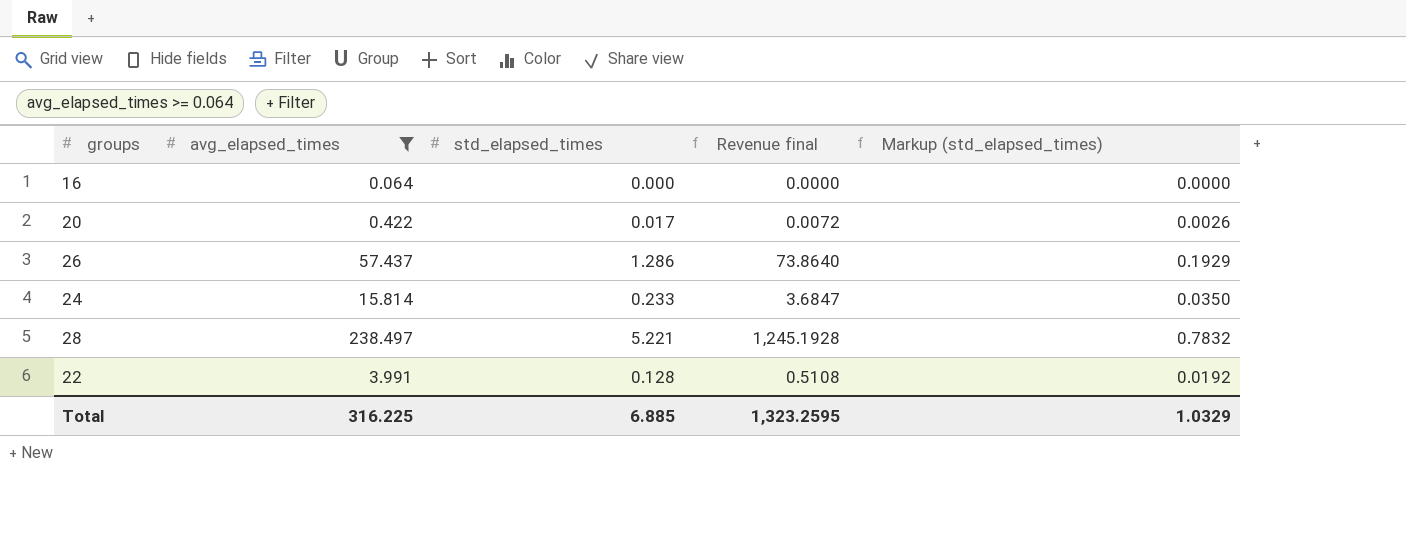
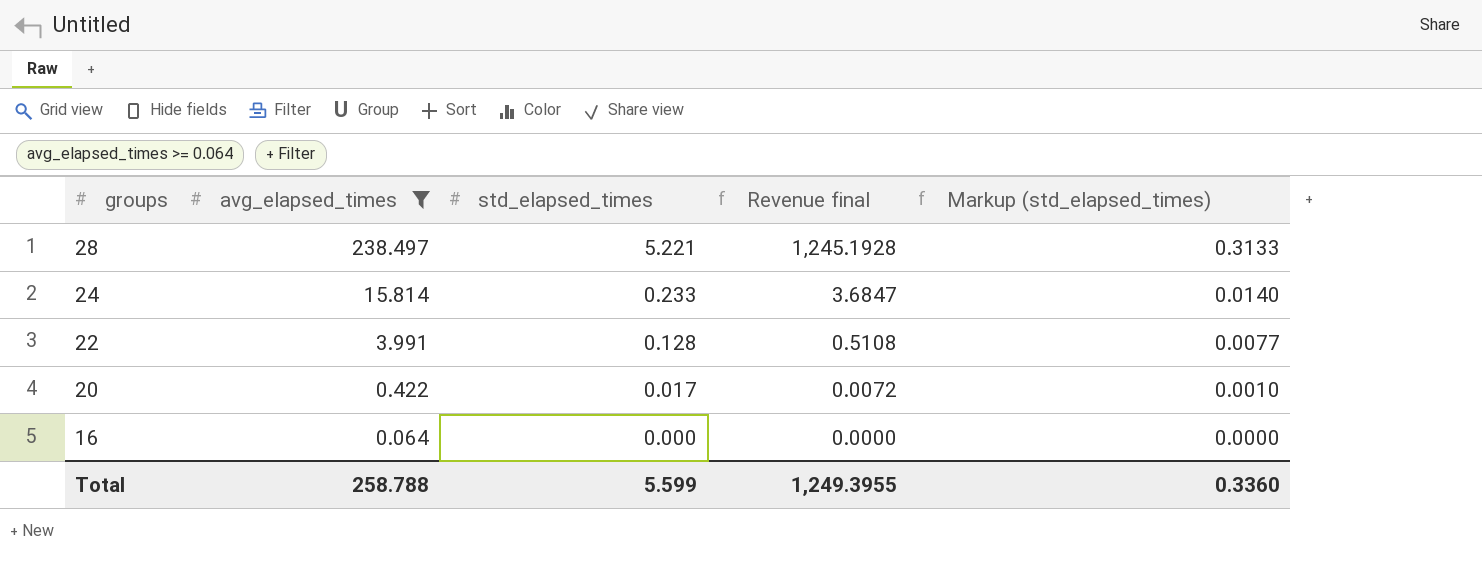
row order: none -> groups descending
column Markup (std_elapsed_times) | formula: [std_elapsed_times] * 0.15 -> [std_elapsed_times] * 0.06
row 26: 57.437 | 1.286 | 73.8640 | 0.1929 -> none
Total | avg_elapsed_times: 316.225 -> 258.788
Total | std_elapsed_times: 6.885 -> 5.599
Total | Revenue final: 1,323.2595 -> 1,249.3955
Total | Markup (std_elapsed_times): 1.0329 -> 0.3360

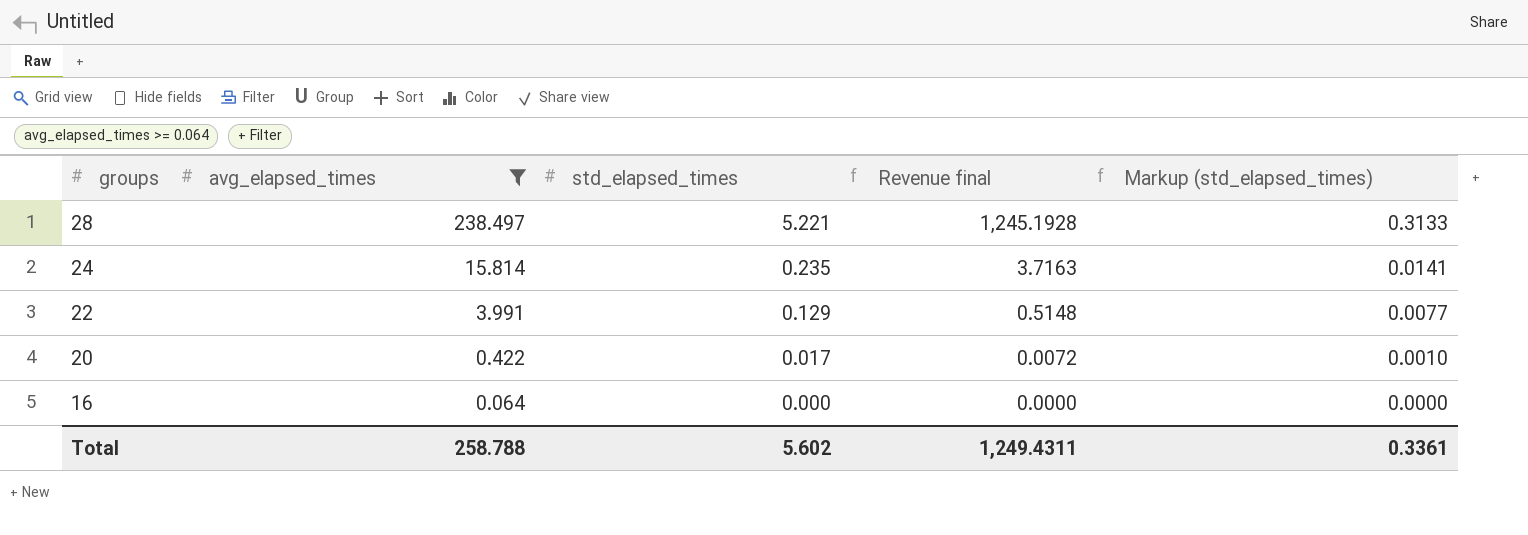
24 | std_elapsed_times: 0.233 -> 0.235
24 | Revenue final: 3.6847 -> 3.7163
24 | Markup (std_elapsed_times): 0.0140 -> 0.0141
22 | std_elapsed_times: 0.128 -> 0.129
22 | Revenue final: 0.5108 -> 0.5148
Total | std_elapsed_times: 5.599 -> 5.602
Total | Revenue final: 1,249.3955 -> 1,249.4311
Total | Markup (std_elapsed_times): 0.3360 -> 0.3361

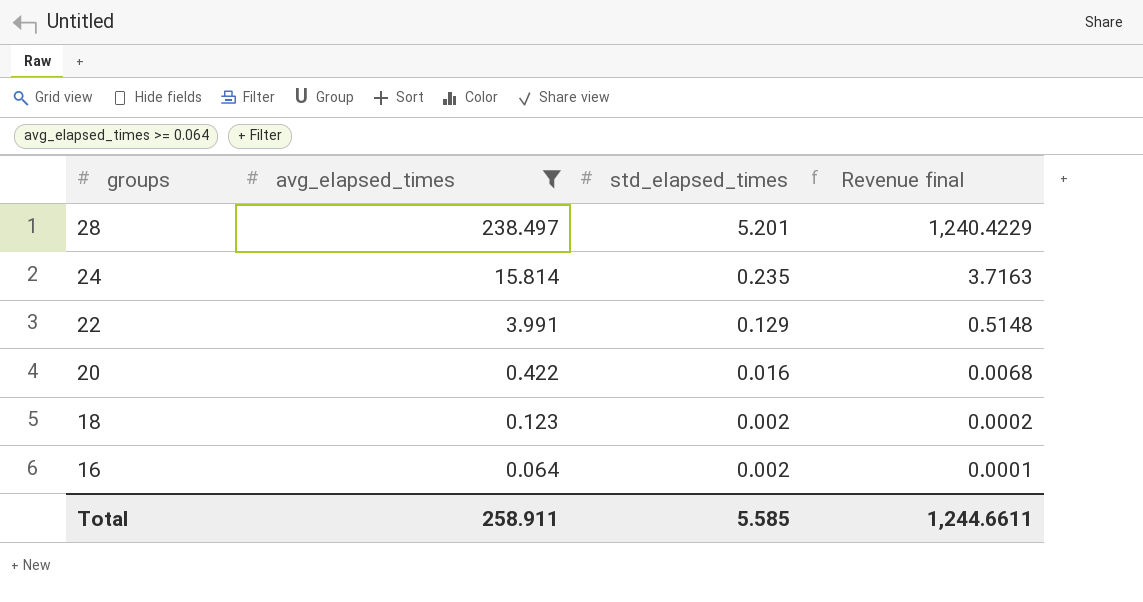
column Markup (std_elapsed_times) | formula: [std_elapsed_times] * 0.06 -> none
28 | std_elapsed_times: 5.221 -> 5.201
28 | Revenue final: 1,245.1928 -> 1,240.4229
20 | std_elapsed_times: 0.017 -> 0.016
20 | Revenue final: 0.0072 -> 0.0068
row 18: none -> 0.123 | 0.002 | 0.0002
16 | std_elapsed_times: 0.000 -> 0.002
16 | Revenue final: 0.0000 -> 0.0001
Total | avg_elapsed_times: 258.788 -> 258.911
Total | std_elapsed_times: 5.602 -> 5.585
Total | Revenue final: 1,249.4311 -> 1,244.6611

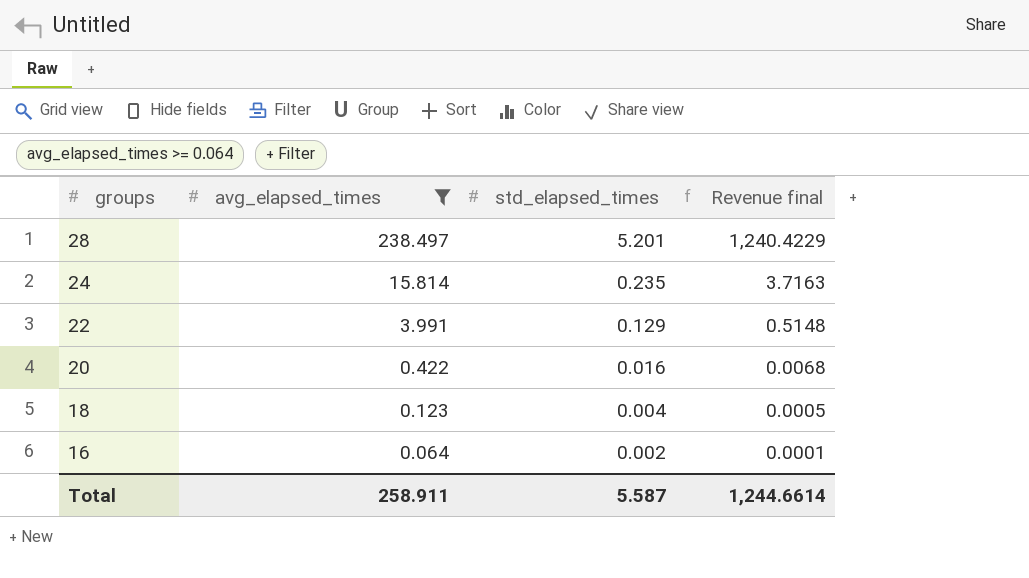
18 | std_elapsed_times: 0.002 -> 0.004
18 | Revenue final: 0.0002 -> 0.0005
Total | std_elapsed_times: 5.585 -> 5.587
Total | Revenue final: 1,244.6611 -> 1,244.6614

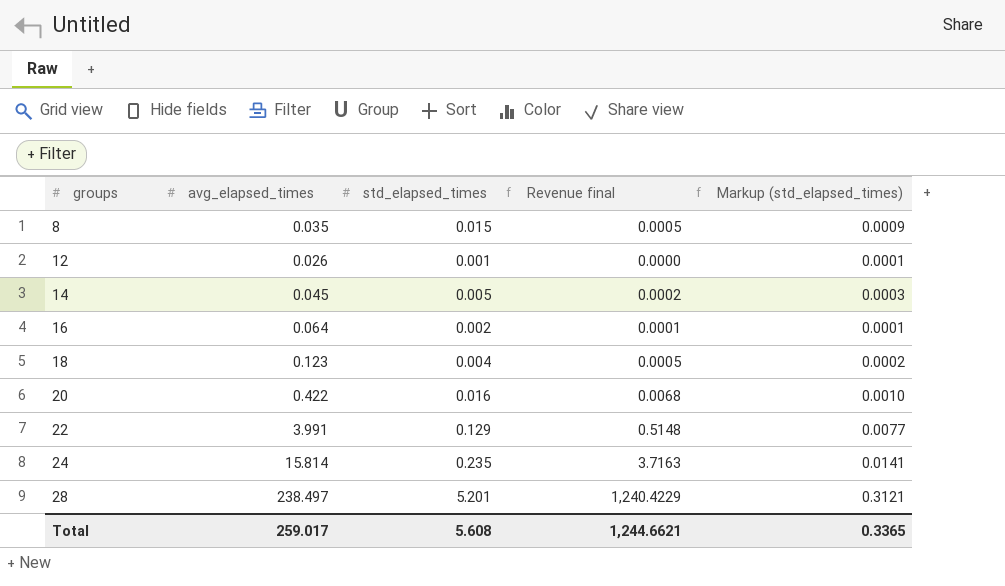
filter: avg_elapsed_times >= 0.064 -> none
row order: groups descending -> groups ascending
column Markup (std_elapsed_times) | formula: none -> [std_elapsed_times] * 0.06
Total | avg_elapsed_times: 258.911 -> 259.017
Total | std_elapsed_times: 5.587 -> 5.608
Total | Revenue final: 1,244.6614 -> 1,244.6621

